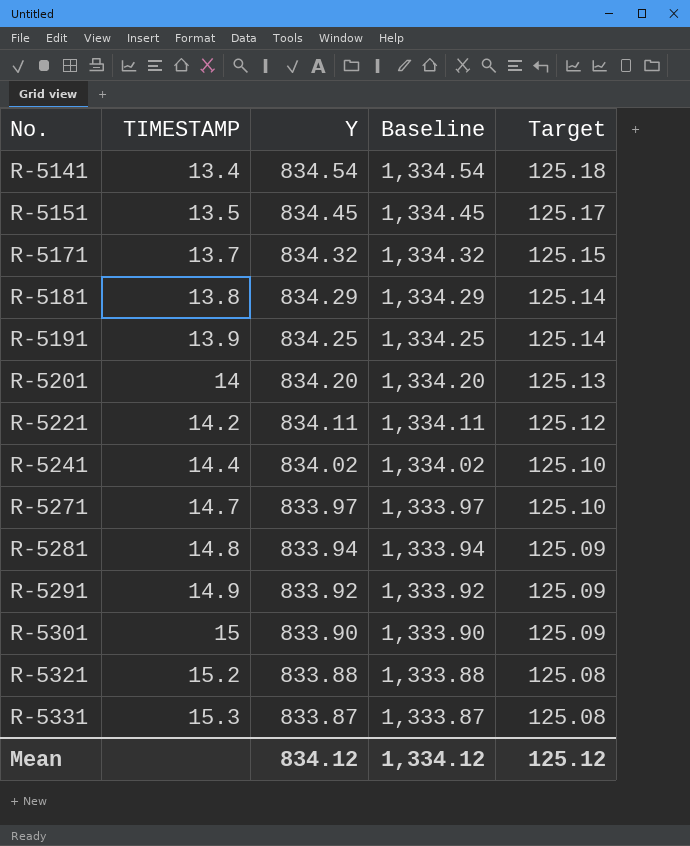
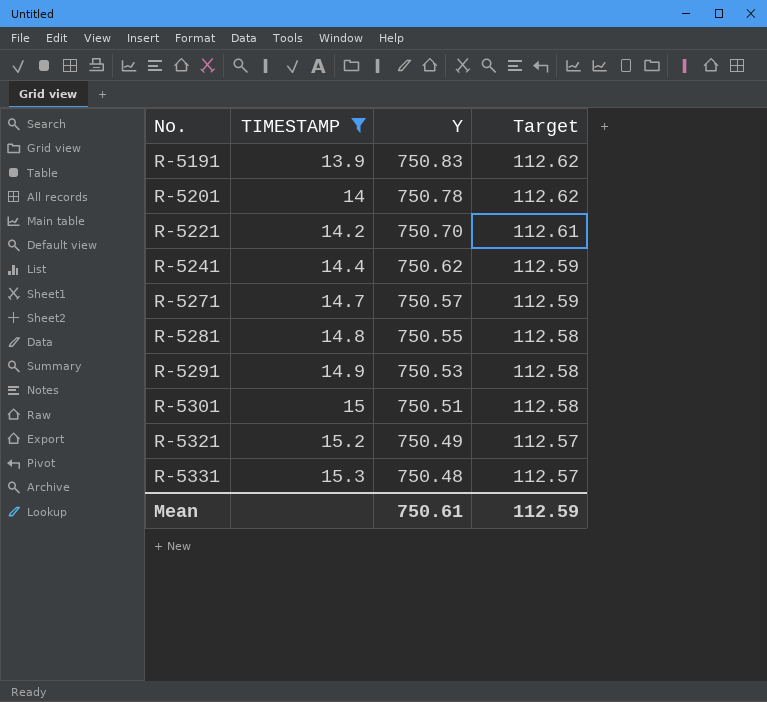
filter: none -> TIMESTAMP >= 13.9
column Baseline | formula: [Y] + 500 -> none
R-5191 | Y: 834.25 -> 750.83
R-5191 | Target: 125.14 -> 112.62
R-5201 | Y: 834.20 -> 750.78
R-5201 | Target: 125.13 -> 112.62
R-5221 | Y: 834.11 -> 750.70
R-5221 | Target: 125.12 -> 112.61
R-5241 | Y: 834.02 -> 750.62
R-5241 | Target: 125.10 -> 112.59
R-5271 | Y: 833.97 -> 750.57
R-5271 | Target: 125.10 -> 112.59
R-5281 | Y: 833.94 -> 750.55
R-5281 | Target: 125.09 -> 112.58
R-5291 | Y: 833.92 -> 750.53
R-5291 | Target: 125.09 -> 112.58
R-5301 | Y: 833.90 -> 750.51
R-5301 | Target: 125.09 -> 112.58
R-5321 | Y: 833.88 -> 750.49
R-5321 | Target: 125.08 -> 112.57
R-5331 | Y: 833.87 -> 750.48
R-5331 | Target: 125.08 -> 112.57
Mean | Y: 834.12 -> 750.61
Mean | Target: 125.12 -> 112.59

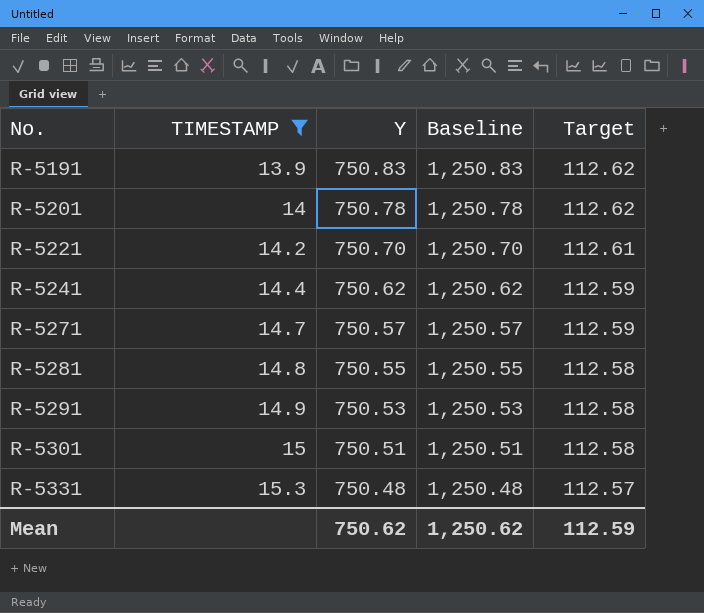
column Baseline | formula: none -> [Y] + 500
row R-5321: 15.2 | 750.49 | 112.57 -> none
Mean | Y: 750.61 -> 750.62

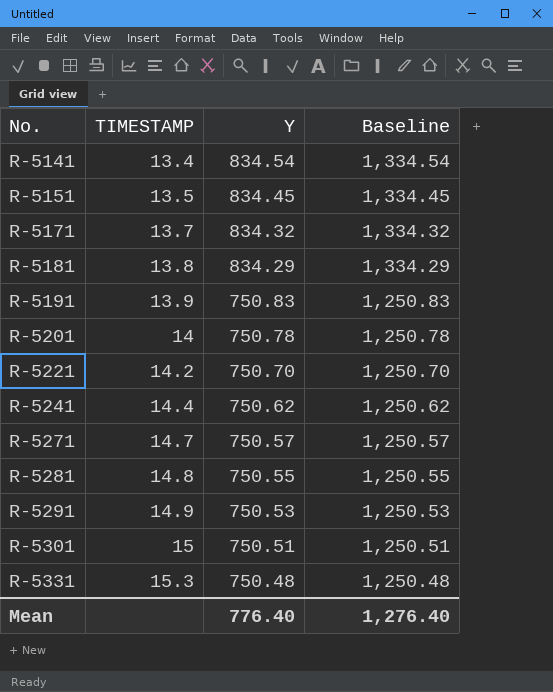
filter: TIMESTAMP >= 13.9 -> none
column Target | formula: [Y] * 0.15 -> none
Mean | Y: 750.62 -> 776.40
Mean | Baseline: 1,250.62 -> 1,276.40

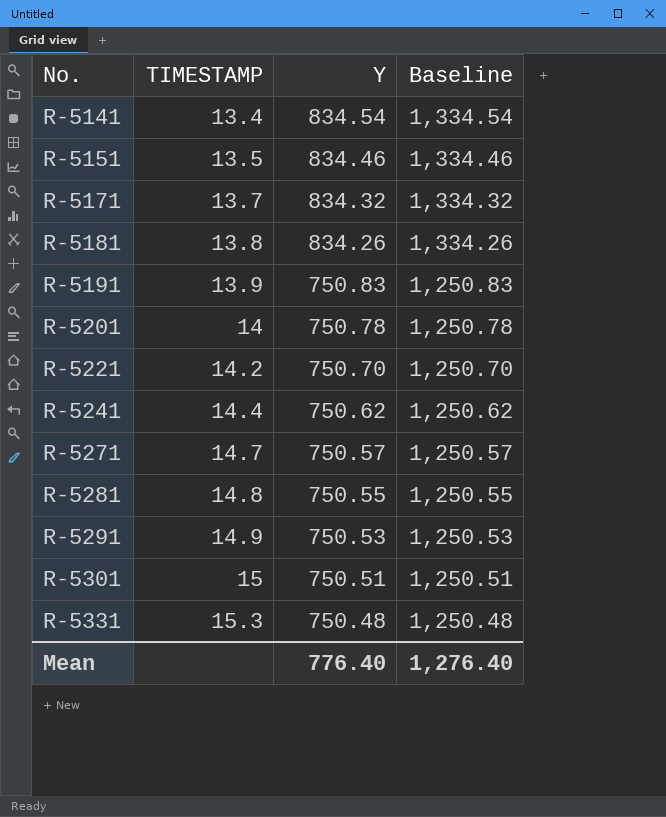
R-5151 | Y: 834.45 -> 834.46
R-5151 | Baseline: 1,334.45 -> 1,334.46
R-5181 | Y: 834.29 -> 834.26
R-5181 | Baseline: 1,334.29 -> 1,334.26

